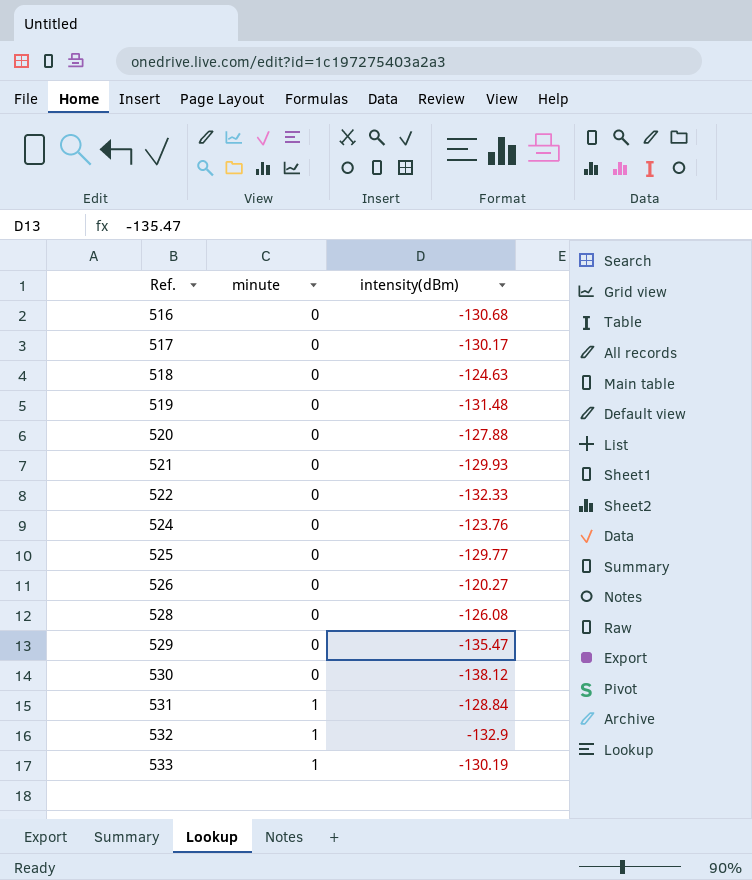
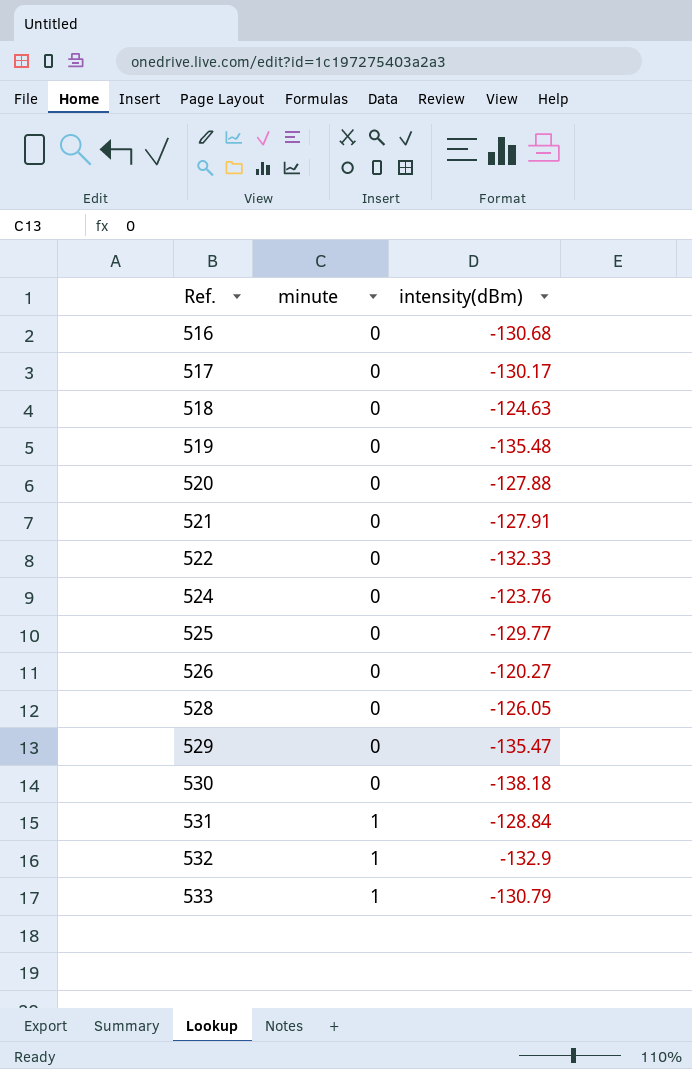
519 | intensity(dBm): -131.48 -> -135.48
521 | intensity(dBm): -129.93 -> -127.91
528 | intensity(dBm): -126.08 -> -126.05
530 | intensity(dBm): -138.12 -> -138.18
533 | intensity(dBm): -130.19 -> -130.79

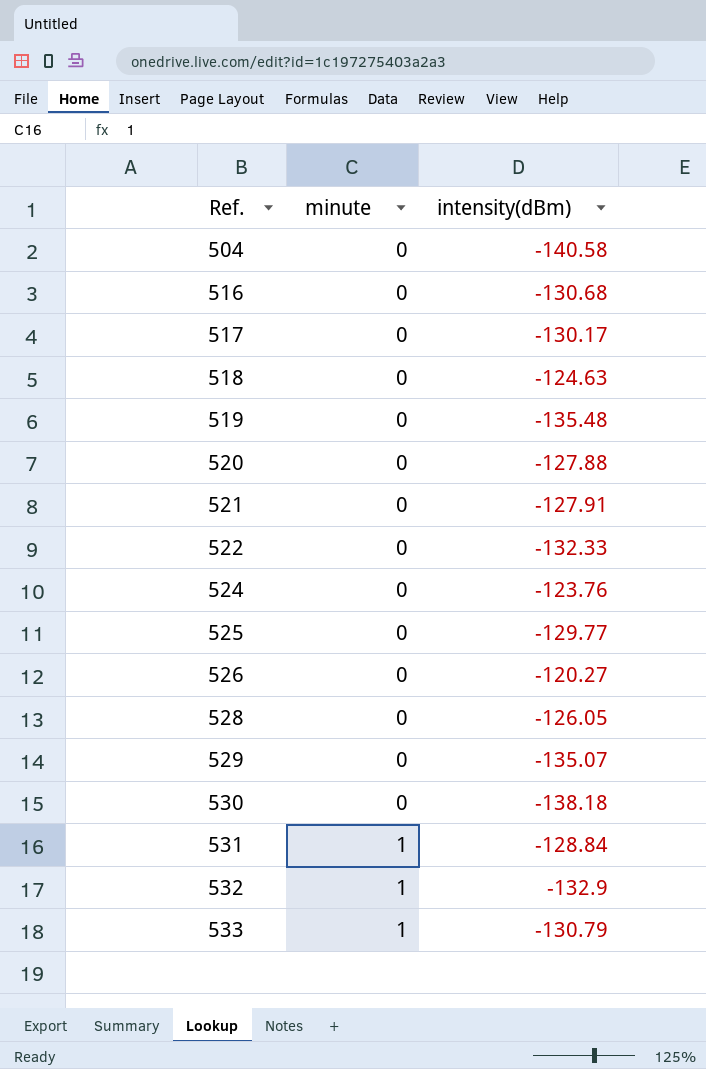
row 504: none -> 0 | -140.58
529 | intensity(dBm): -135.47 -> -135.07

